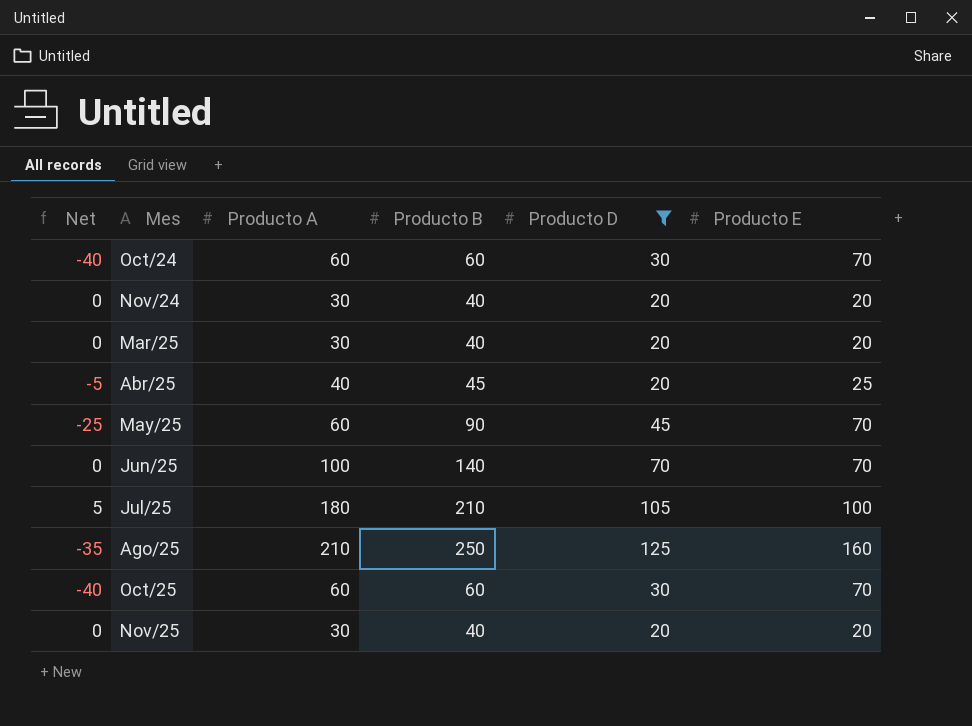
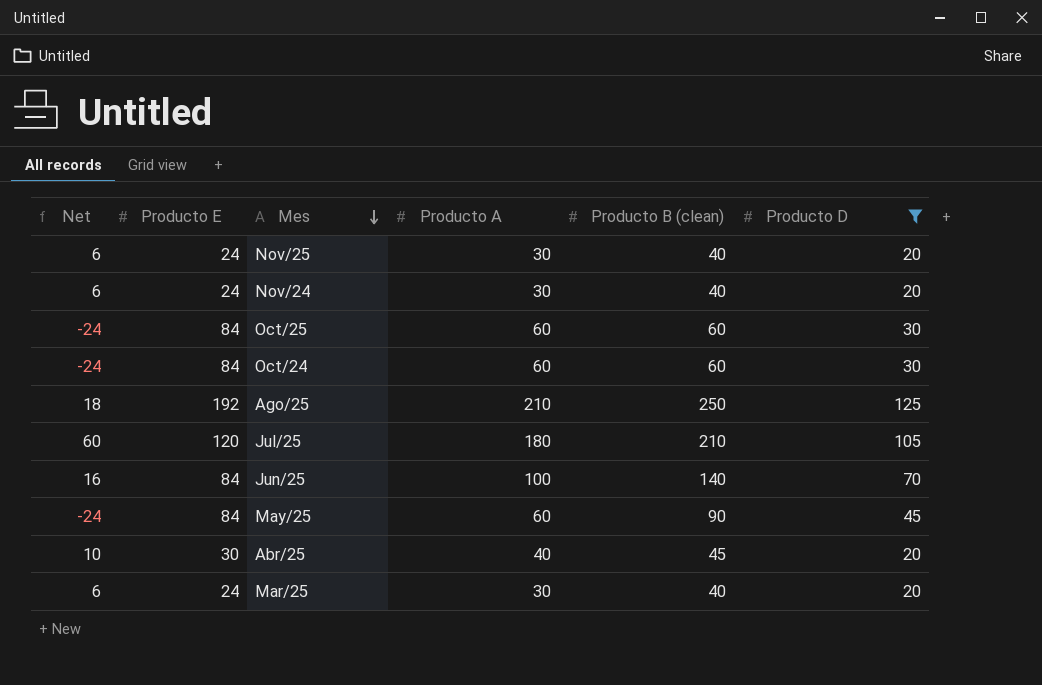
row order: none -> Mes descending
column Net | formula: [Producto D] - [Producto E] -> [Producto A] - [Producto E]
column Producto E | position: 6 -> 2
column name: Producto B -> Producto B (clean)
Nov/25 | Producto E: 20 -> 24
Nov/24 | Producto E: 20 -> 24
Oct/25 | Producto E: 70 -> 84
Oct/24 | Producto E: 70 -> 84
Ago/25 | Producto E: 160 -> 192
Jul/25 | Producto E: 100 -> 120
Jun/25 | Producto E: 70 -> 84
May/25 | Producto E: 70 -> 84
Abr/25 | Producto E: 25 -> 30
Mar/25 | Producto E: 20 -> 24

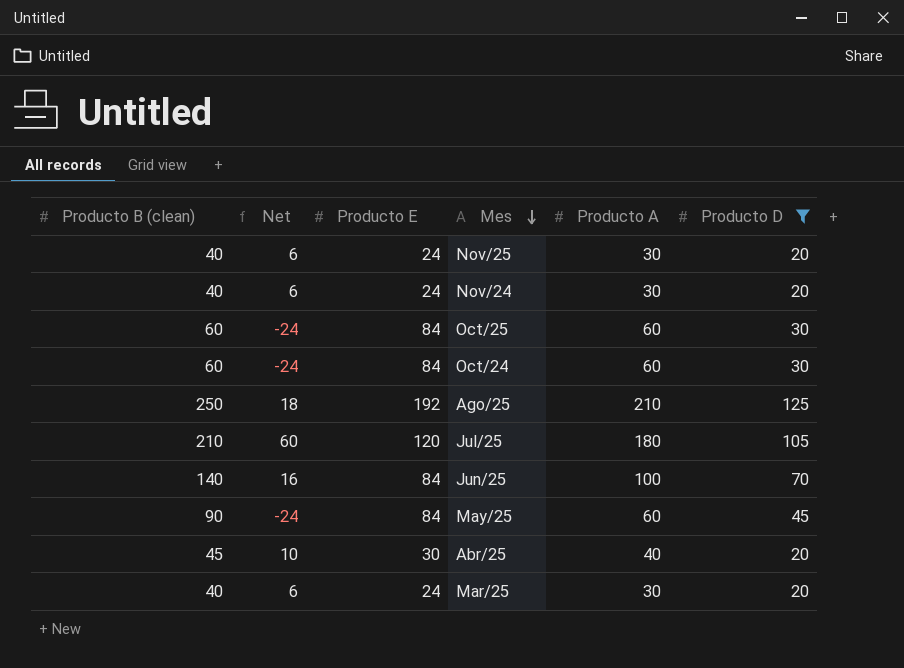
column Producto B (clean) | position: 5 -> 1

